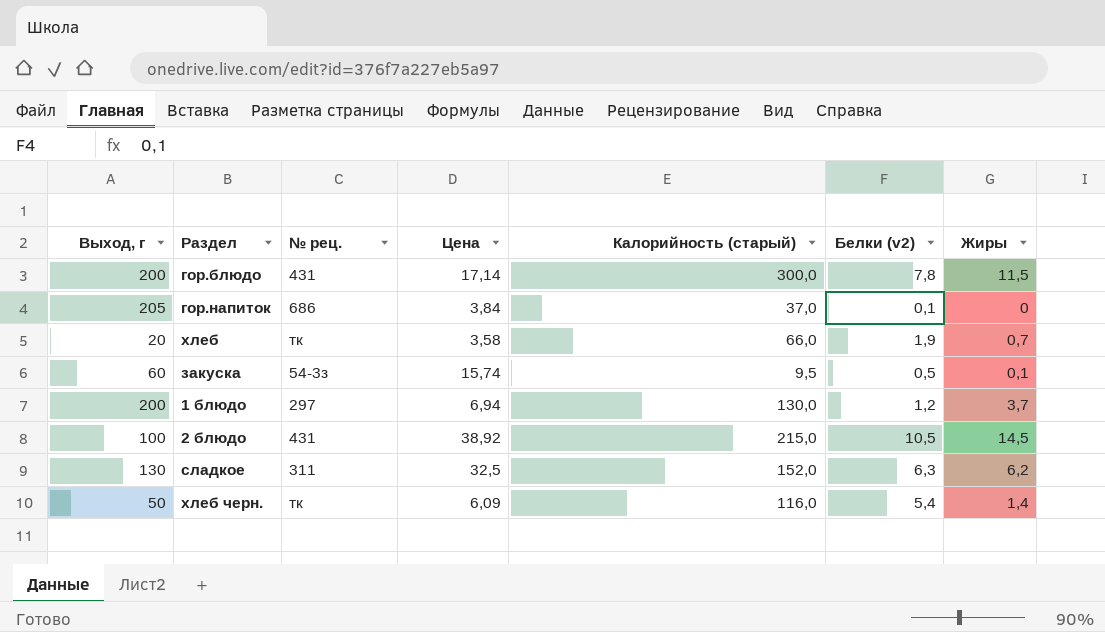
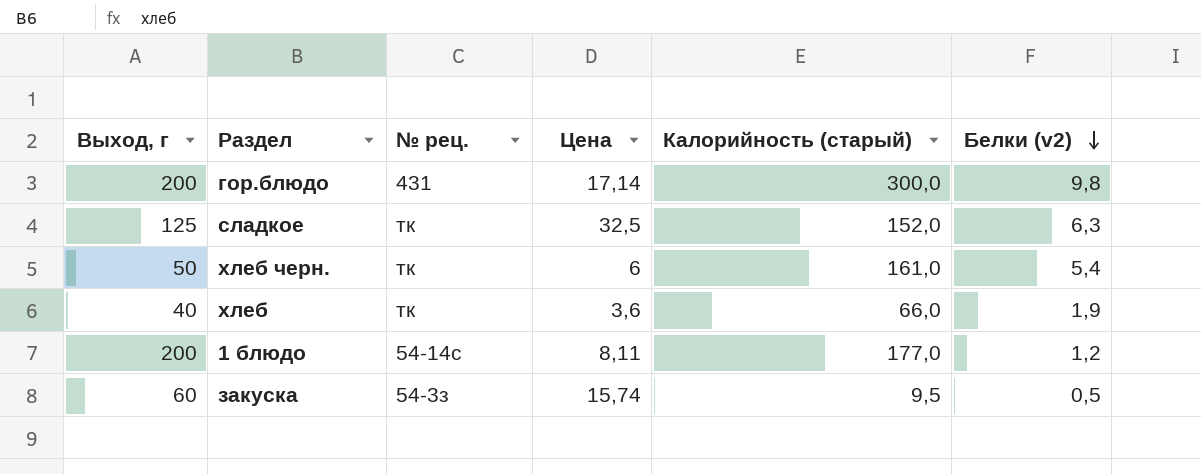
row order: none -> Белки (v2) descending
column Жиры | position: 7 -> none
row гор.напиток: 205 | 686 | 3,84 | 37,0 | 0,1 | 0 -> none
row 2 блюдо: 100 | 431 | 38,92 | 215,0 | 10,5 | 14,5 -> none
гор.блюдо | Белки (v2): 7,8 -> 9,8
сладкое | Выход, г: 130 -> 125
сладкое | № рец.: 311 -> тк
хлеб черн. | Цена: 6,09 -> 6
хлеб черн. | Калорийность (старый): 116,0 -> 161,0
хлеб | Выход, г: 20 -> 40
хлеб | Цена: 3,58 -> 3,6
1 блюдо | № рец.: 297 -> 54-14с
1 блюдо | Цена: 6,94 -> 8,11
1 блюдо | Калорийность (старый): 130,0 -> 177,0

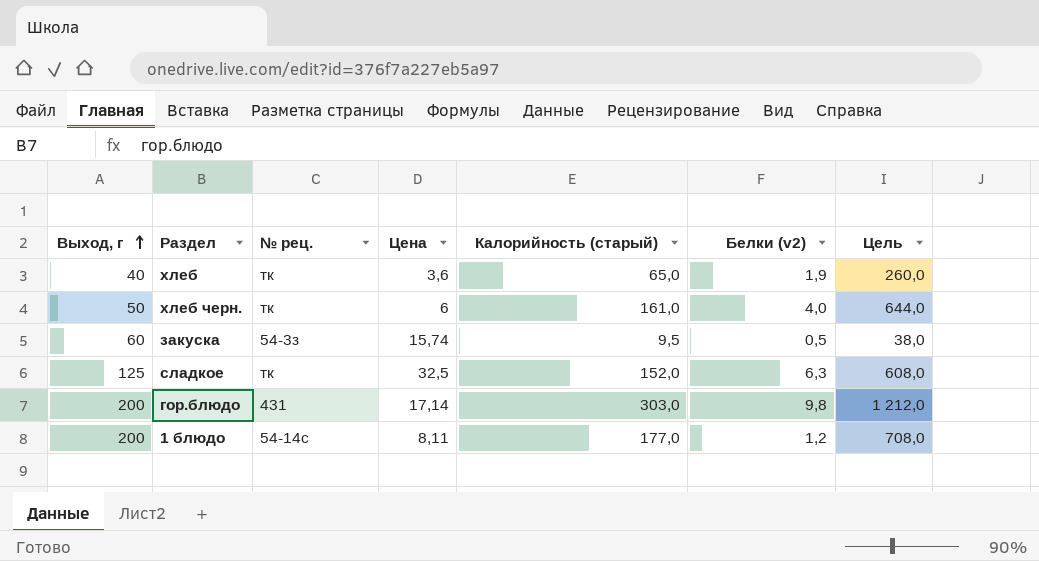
row order: Белки (v2) descending -> Выход, г ascending
column Цель | formula: none -> [Калорийность (старый)] * 4
хлеб | Калорийность (старый): 66,0 -> 65,0
хлеб черн. | Белки (v2): 5,4 -> 4,0
гор.блюдо | Калорийность (старый): 300,0 -> 303,0

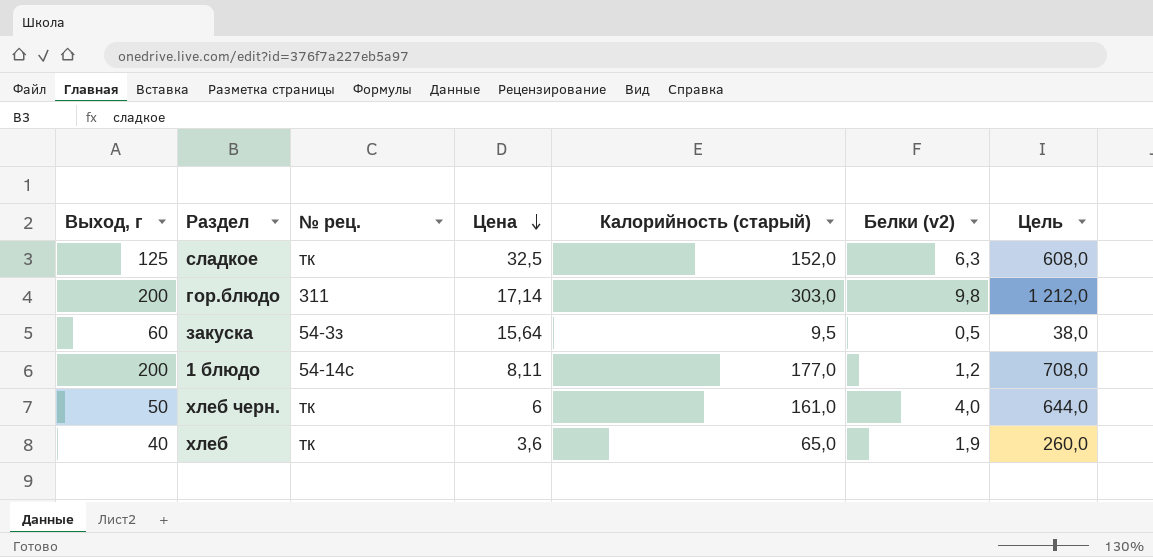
row order: Выход, г ascending -> Цена descending
гор.блюдо | № рец.: 431 -> 311
закуска | Цена: 15,74 -> 15,64

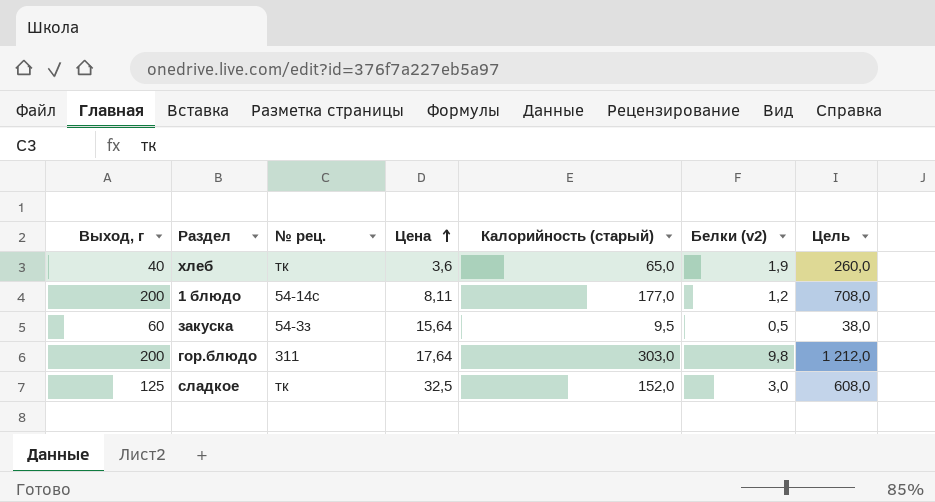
row order: Цена descending -> Цена ascending
row хлеб черн.: 50 | тк | 6 | 161,0 | 4,0 | 644,0 -> none
гор.блюдо | Цена: 17,14 -> 17,64
сладкое | Белки (v2): 6,3 -> 3,0

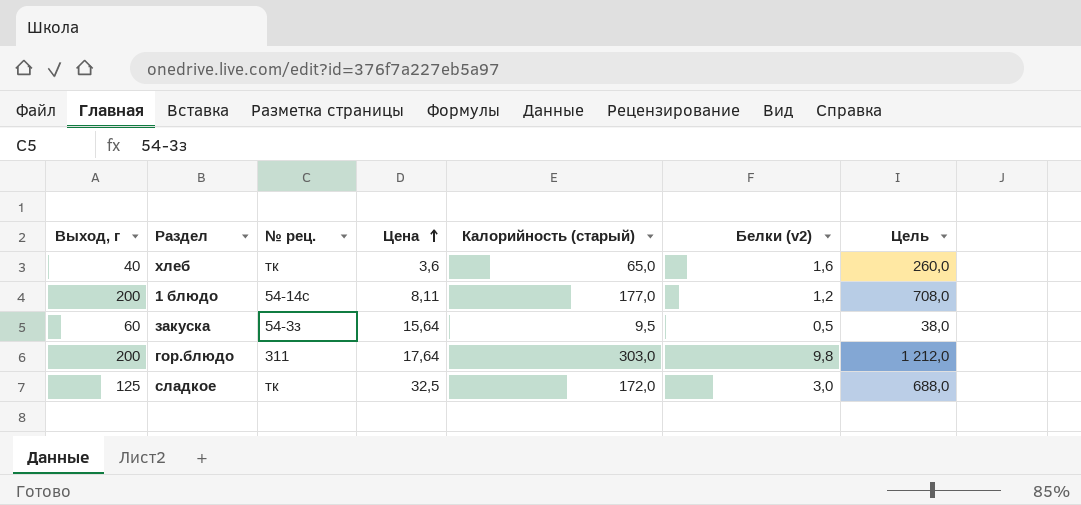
хлеб | Белки (v2): 1,9 -> 1,6
сладкое | Калорийность (старый): 152,0 -> 172,0
сладкое | Цель: 608,0 -> 688,0

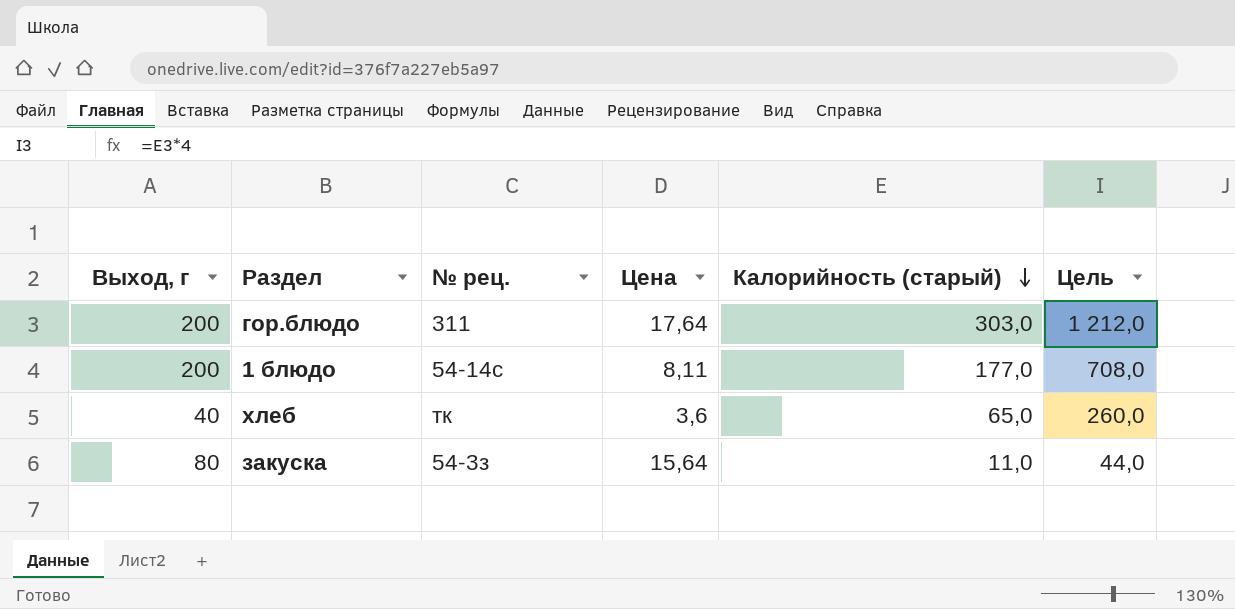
row order: Цена ascending -> Калорийность (старый) descending
column Белки (v2) | position: 6 -> none
row сладкое: 125 | тк | 32,5 | 172,0 | 3,0 | 688,0 -> none
закуска | Выход, г: 60 -> 80
закуска | Калорийность (старый): 9,5 -> 11,0
закуска | Цель: 38,0 -> 44,0

